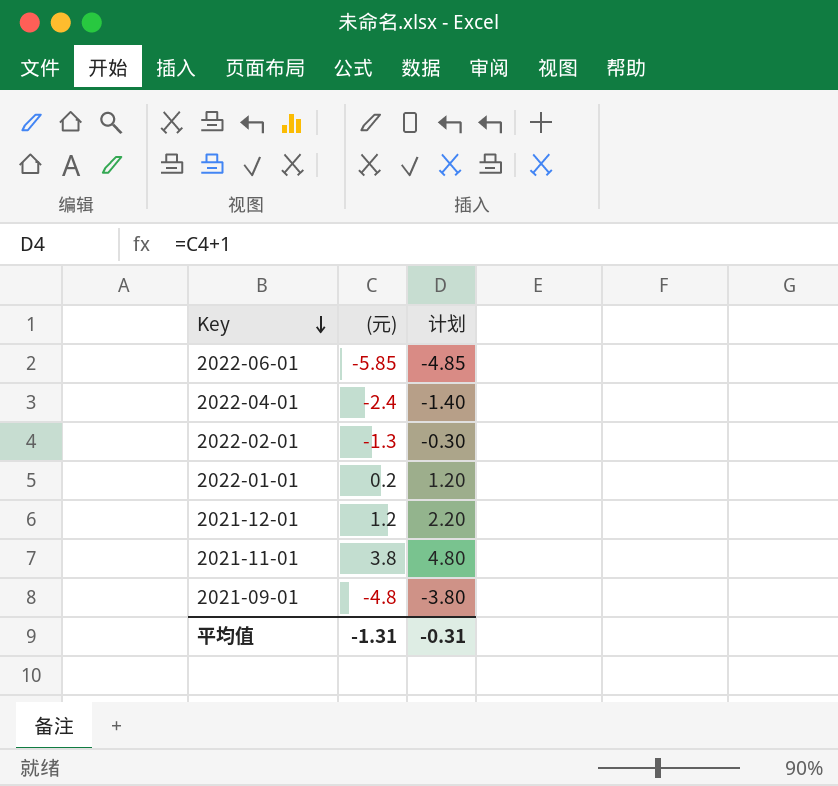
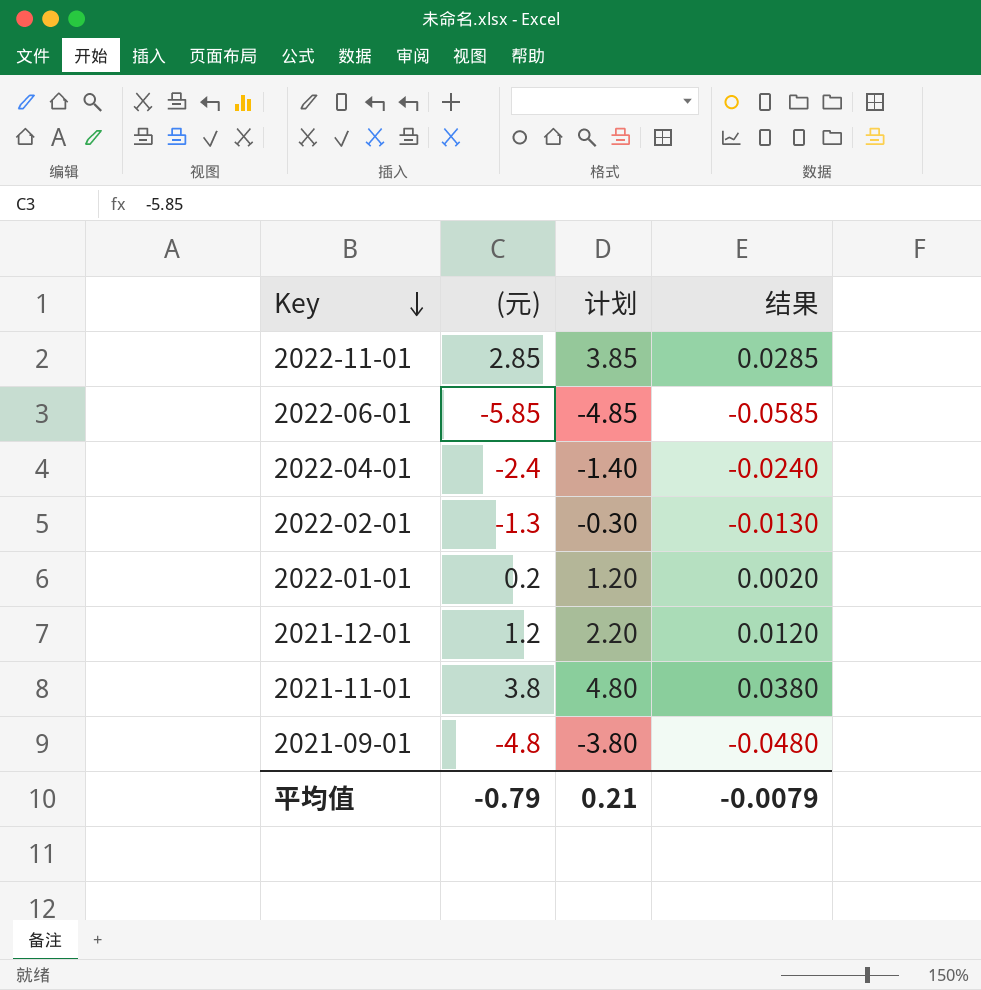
column 结果 | formula: none -> [(元)] * 0.01
row 2022-11-01: none -> 2.85 | 3.85 | 0.0285
平均值 | (元): -1.31 -> -0.79
平均值 | 计划: -0.31 -> 0.21

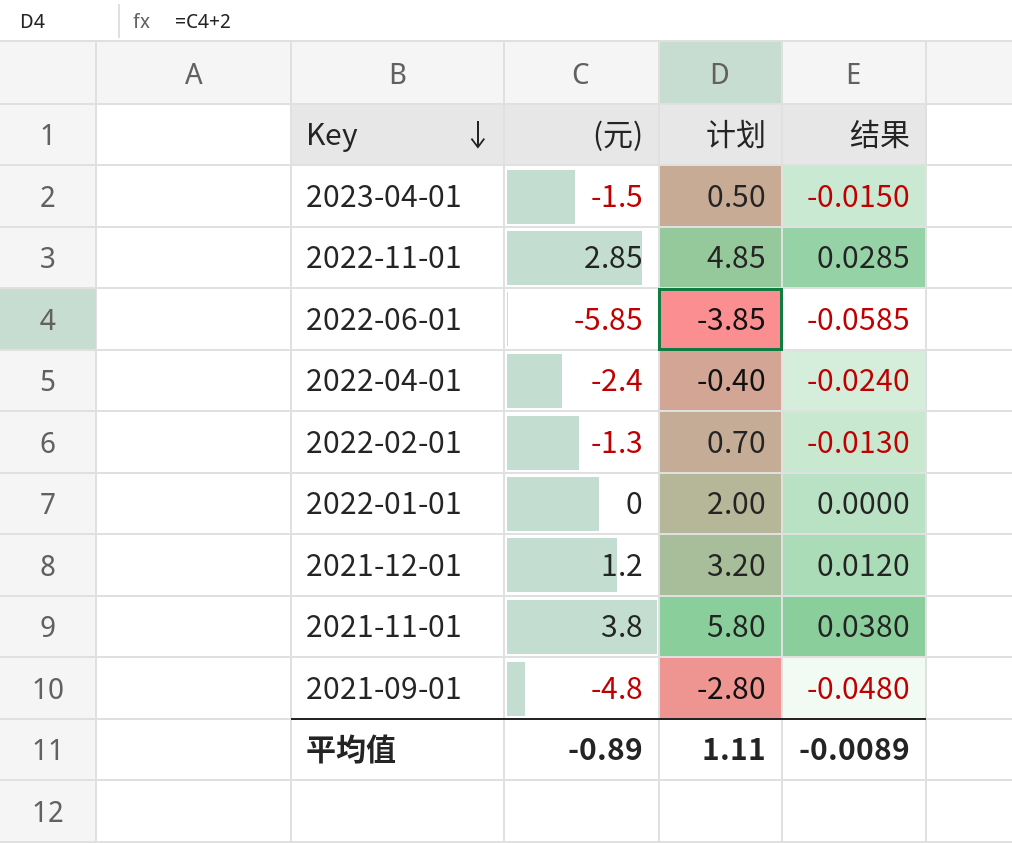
column 计划 | formula: [(元)] + 1 -> [(元)] + 2
row 2023-04-01: none -> -1.5 | 0.50 | -0.0150
2022-01-01 | (元): 0.2 -> 0
2022-01-01 | 结果: 0.0020 -> 0.0000
平均值 | (元): -0.79 -> -0.89
平均值 | 计划: 0.21 -> 1.11
平均值 | 结果: -0.0079 -> -0.0089

